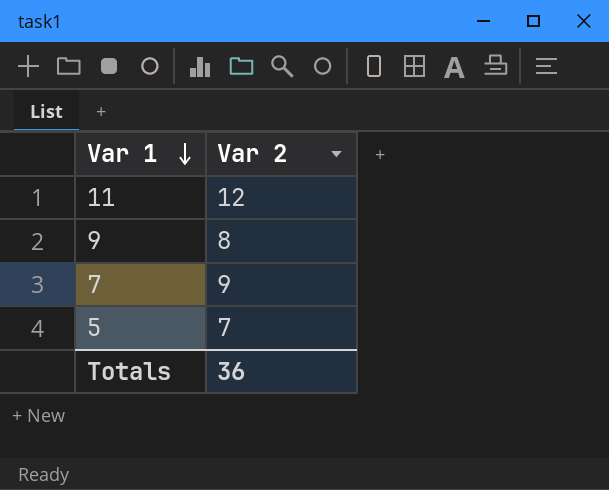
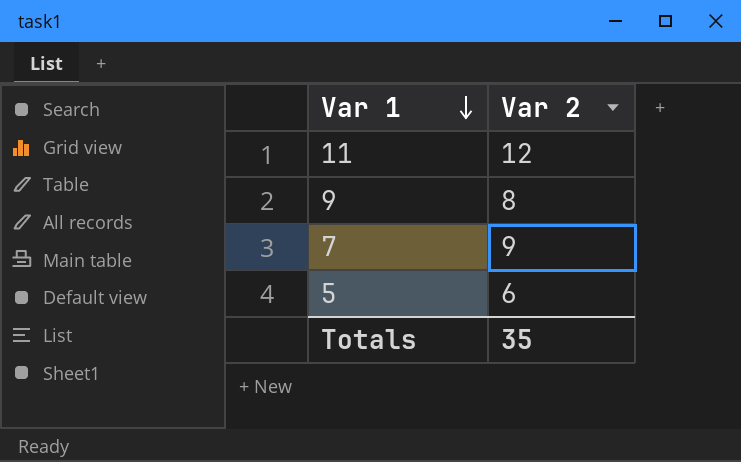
5 | Var 2: 7 -> 6
Totals | Var 2: 36 -> 35

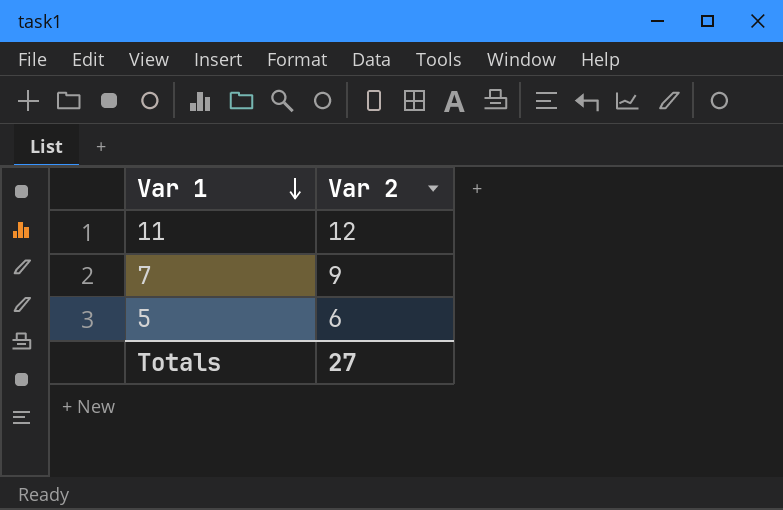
row 9: 8 -> none
Totals | Var 2: 35 -> 27

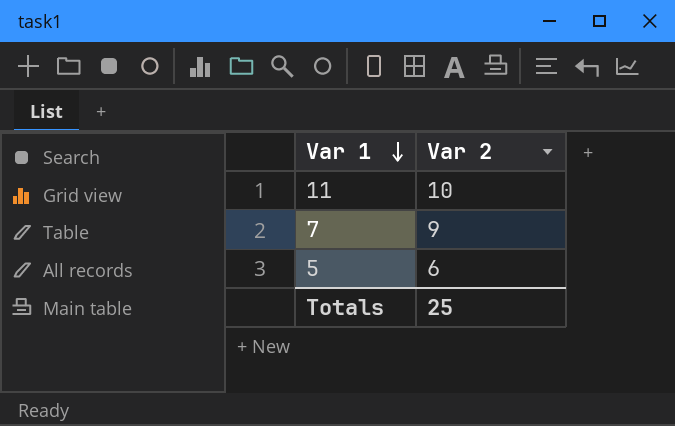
11 | Var 2: 12 -> 10
Totals | Var 2: 27 -> 25

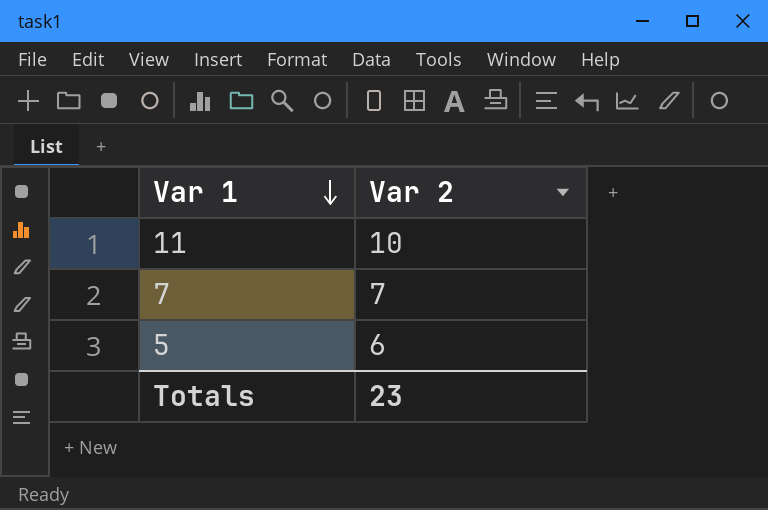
7 | Var 2: 9 -> 7
Totals | Var 2: 25 -> 23

